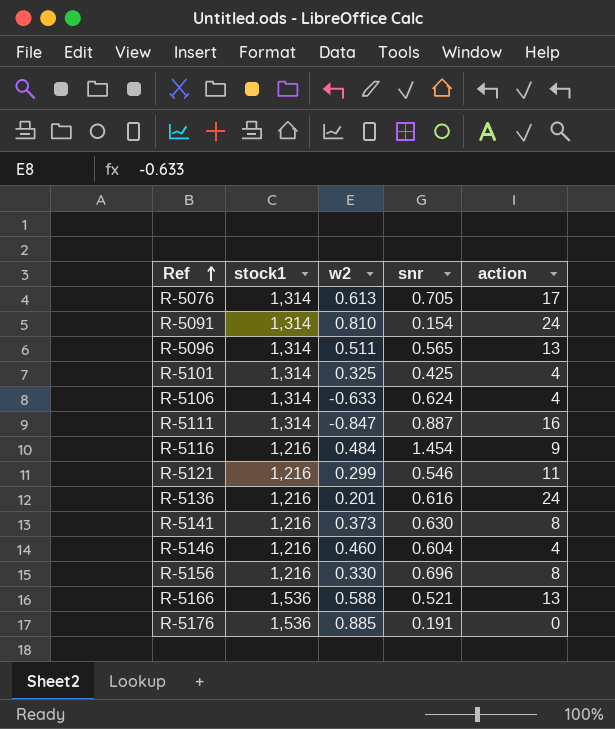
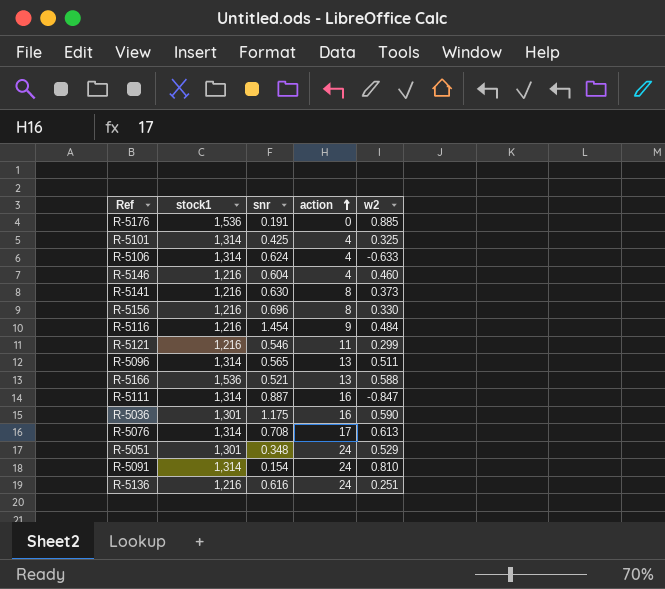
row order: Ref ascending -> action ascending
column w2 | position: 3 -> 5
row R-5036: none -> 1,301 | 1.175 | 16 | 0.590
R-5076 | snr: 0.705 -> 0.708
row R-5051: none -> 1,301 | 0.348 | 24 | 0.529
R-5136 | w2: 0.201 -> 0.251

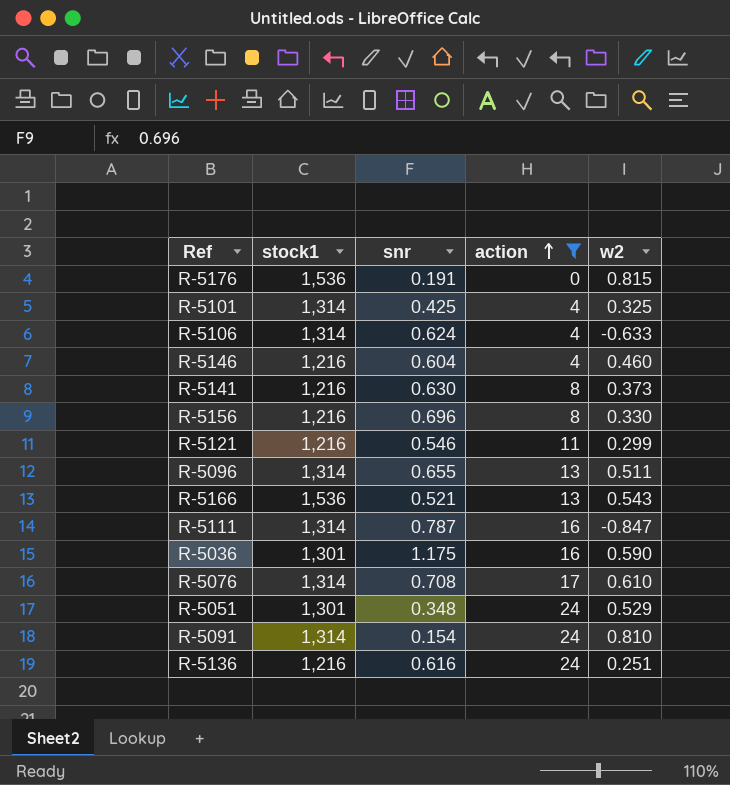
filter: none -> action != 9
R-5176 | w2: 0.885 -> 0.815
R-5096 | snr: 0.565 -> 0.655
R-5166 | w2: 0.588 -> 0.543
R-5111 | snr: 0.887 -> 0.787
R-5076 | w2: 0.613 -> 0.610

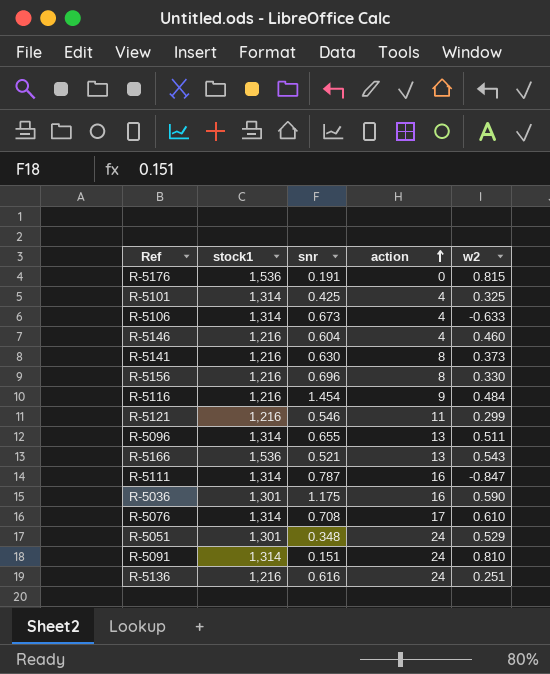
filter: action != 9 -> none
R-5106 | snr: 0.624 -> 0.673
R-5091 | snr: 0.154 -> 0.151

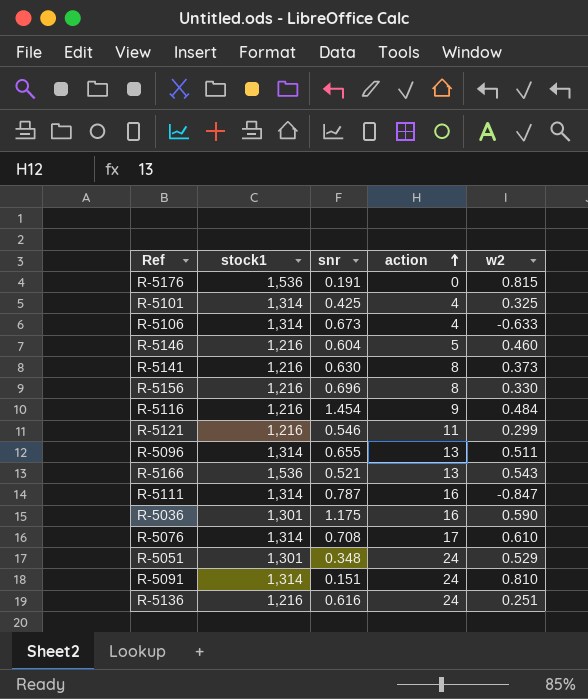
R-5146 | action: 4 -> 5

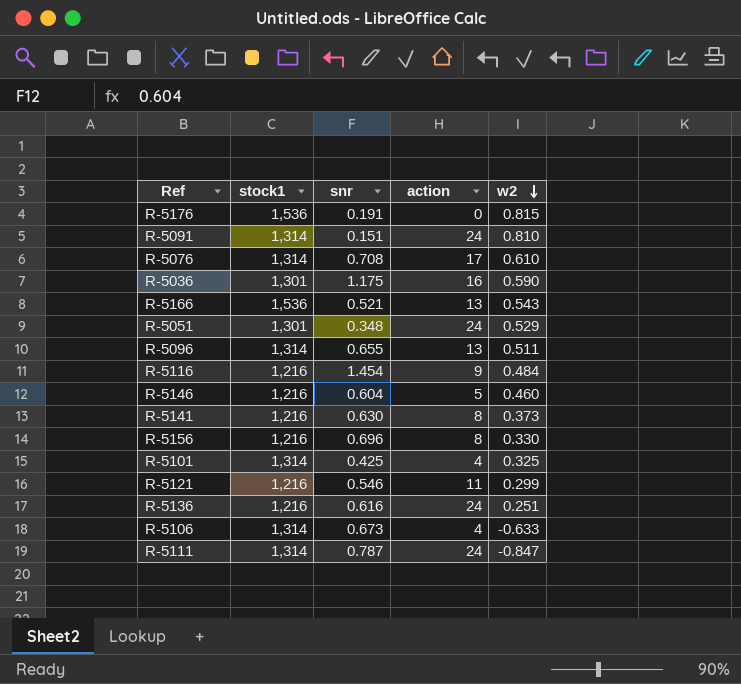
row order: action ascending -> w2 descending
R-5111 | action: 16 -> 24

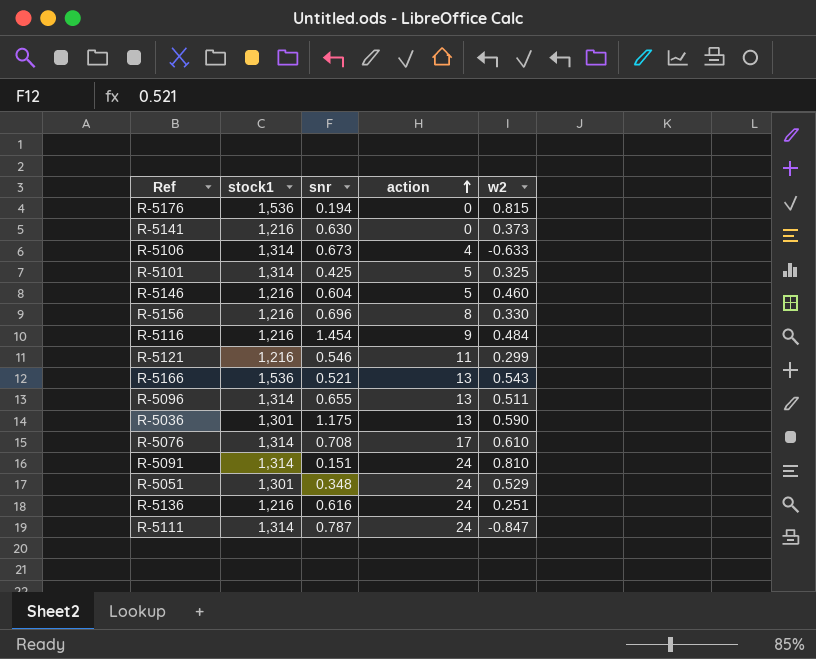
row order: w2 descending -> action ascending
R-5176 | snr: 0.191 -> 0.194
R-5141 | action: 8 -> 0
R-5101 | action: 4 -> 5
R-5036 | action: 16 -> 13

